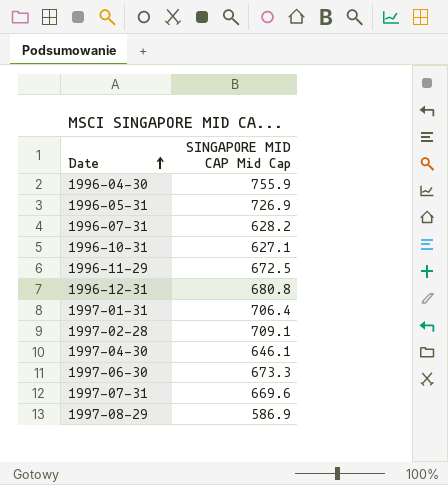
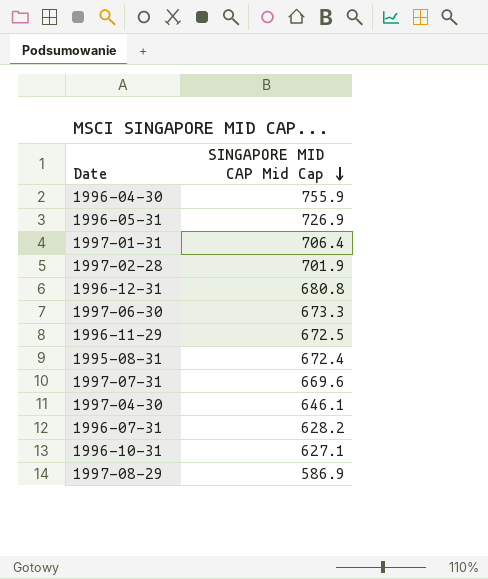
row order: Date ascending -> SINGAPORE MID CAP Mid Cap descending
1997-02-28 | SINGAPORE MID CAP Mid Cap: 709.1 -> 701.9
row 1995-08-31: none -> 672.4

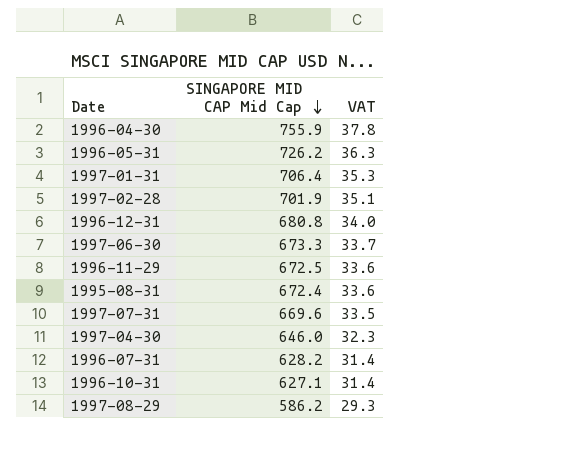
column VAT | formula: none -> [SINGAPORE MID CAP Mid Cap] * 0.05
1996-05-31 | SINGAPORE MID CAP Mid Cap: 726.9 -> 726.2
1997-04-30 | SINGAPORE MID CAP Mid Cap: 646.1 -> 646.0
1997-08-29 | SINGAPORE MID CAP Mid Cap: 586.9 -> 586.2

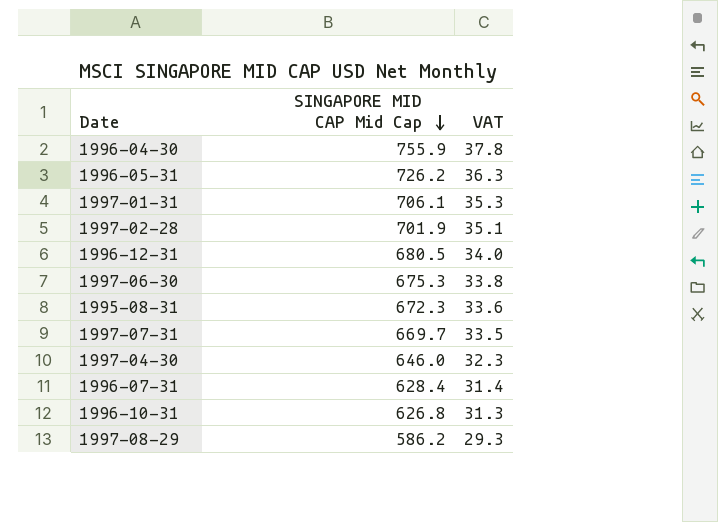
row 1996-11-29: 672.5 | 33.6 -> none
1997-01-31 | SINGAPORE MID CAP Mid Cap: 706.4 -> 706.1
1996-12-31 | SINGAPORE MID CAP Mid Cap: 680.8 -> 680.5
1997-06-30 | SINGAPORE MID CAP Mid Cap: 673.3 -> 675.3
1997-06-30 | VAT: 33.7 -> 33.8
1995-08-31 | SINGAPORE MID CAP Mid Cap: 672.4 -> 672.3
1997-07-31 | SINGAPORE MID CAP Mid Cap: 669.6 -> 669.7
1996-07-31 | SINGAPORE MID CAP Mid Cap: 628.2 -> 628.4
1996-10-31 | SINGAPORE MID CAP Mid Cap: 627.1 -> 626.8
1996-10-31 | VAT: 31.4 -> 31.3

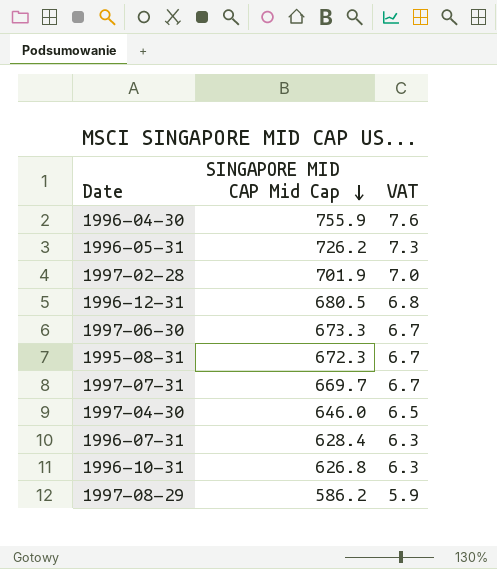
column VAT | formula: [SINGAPORE MID CAP Mid Cap] * 0.05 -> [SINGAPORE MID CAP Mid Cap] * 0.01
row 1997-01-31: 706.1 | 35.3 -> none
1997-06-30 | SINGAPORE MID CAP Mid Cap: 675.3 -> 673.3

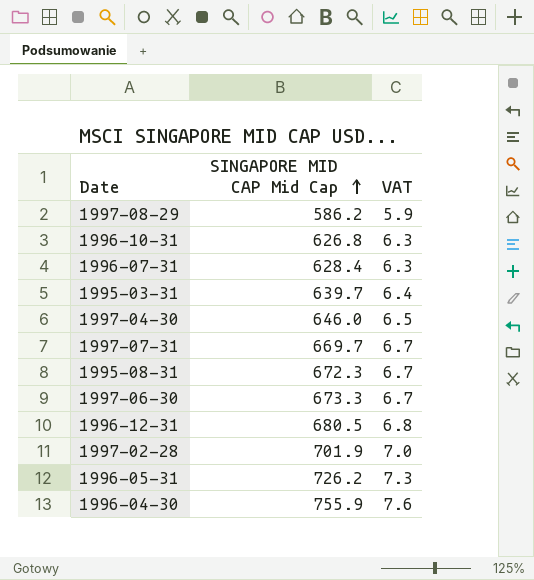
row order: SINGAPORE MID CAP Mid Cap descending -> SINGAPORE MID CAP Mid Cap ascending
row 1995-03-31: none -> 639.7 | 6.4

